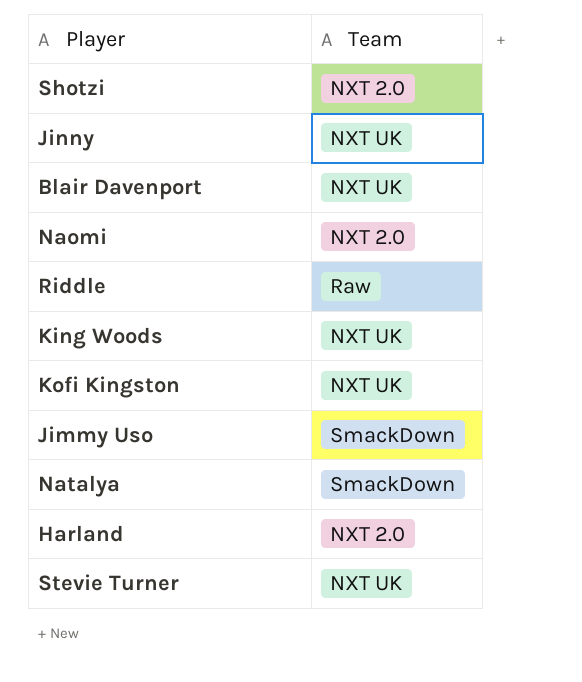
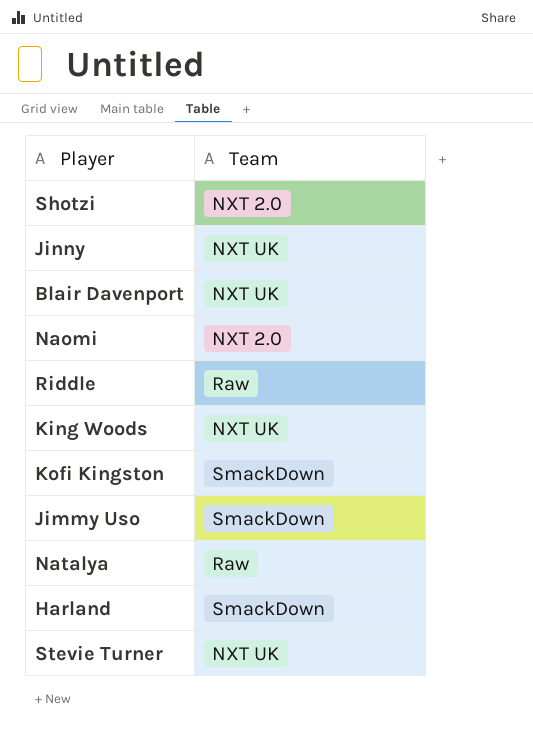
Kofi Kingston | Team: NXT UK -> SmackDown
Natalya | Team: SmackDown -> Raw
Harland | Team: NXT 2.0 -> SmackDown

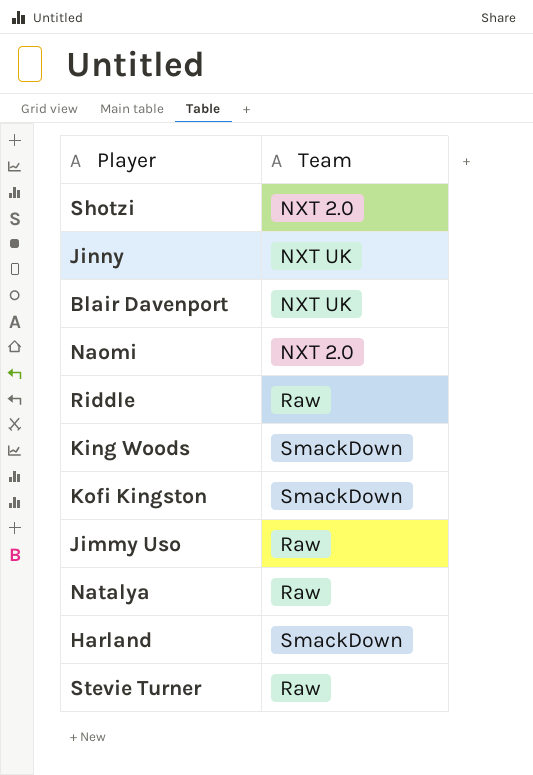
King Woods | Team: NXT UK -> SmackDown
Jimmy Uso | Team: SmackDown -> Raw
Stevie Turner | Team: NXT UK -> Raw

